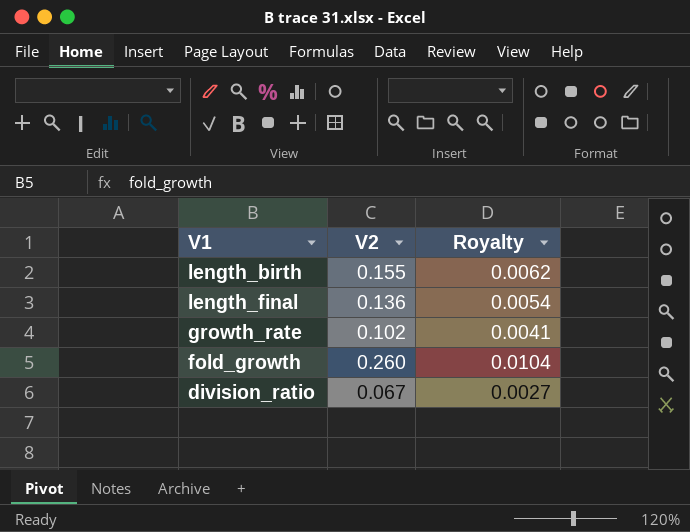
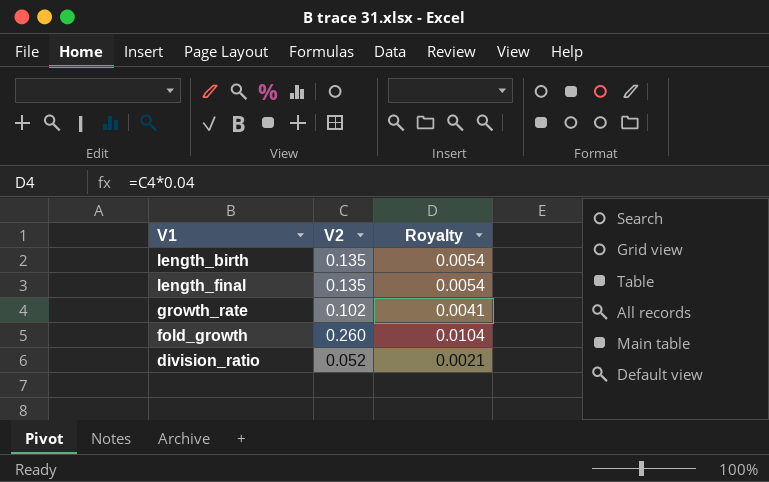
length_birth | V2: 0.155 -> 0.135
length_birth | Royalty: 0.0062 -> 0.0054
length_final | V2: 0.136 -> 0.135
division_ratio | V2: 0.067 -> 0.052
division_ratio | Royalty: 0.0027 -> 0.0021

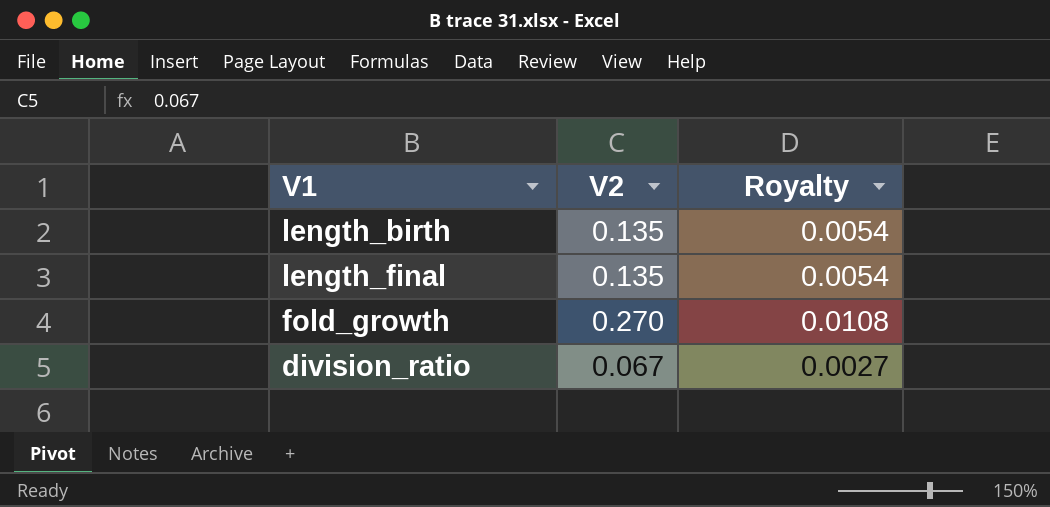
row growth_rate: 0.102 | 0.0041 -> none
fold_growth | V2: 0.260 -> 0.270
fold_growth | Royalty: 0.0104 -> 0.0108
division_ratio | V2: 0.052 -> 0.067
division_ratio | Royalty: 0.0021 -> 0.0027

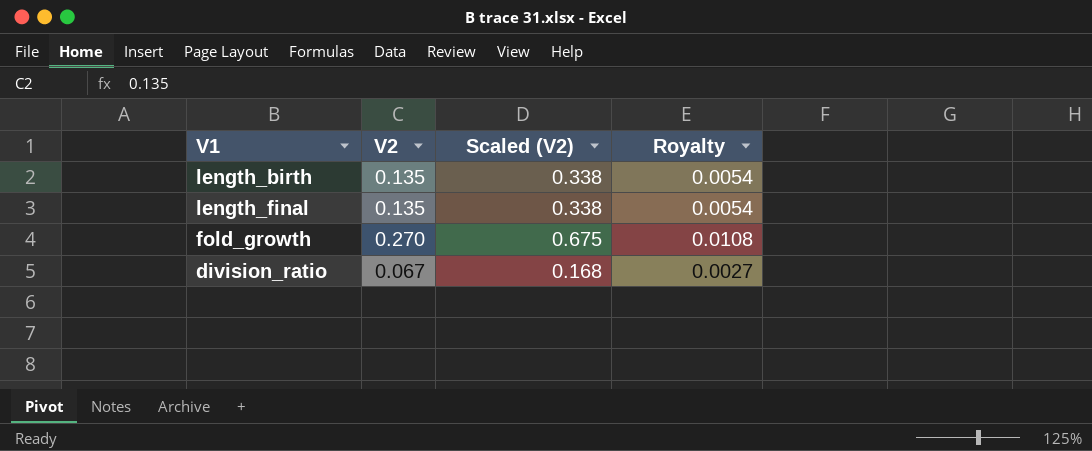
column Scaled (V2) | formula: none -> [V2] * 2.5

